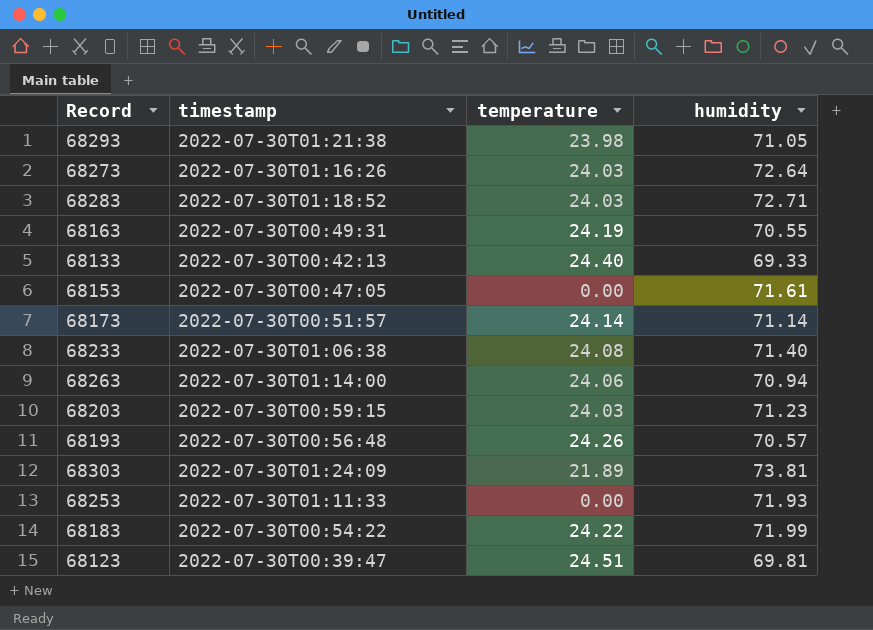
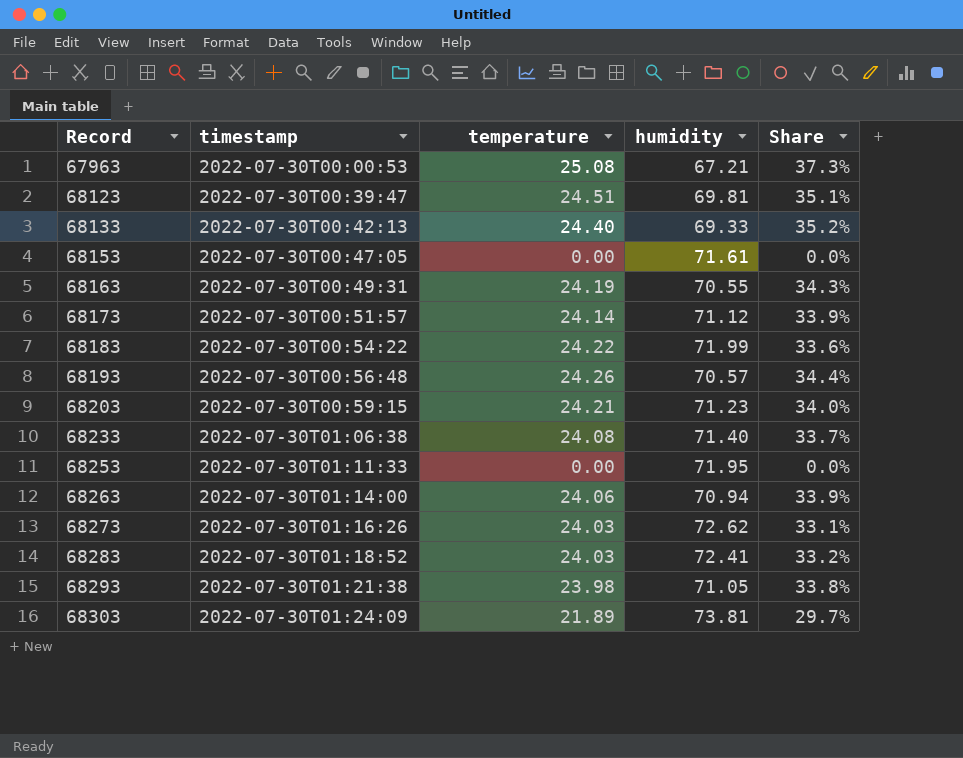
row order: none -> Record ascending
column Share | formula: none -> [temperature] / [humidity]
row 67963: none -> 2022-07-30T00:00:53 | 25.08 | 67.21 | 37.3%
68173 | humidity: 71.14 -> 71.12
68203 | temperature: 24.03 -> 24.21
68253 | humidity: 71.93 -> 71.95
68273 | humidity: 72.64 -> 72.62
68283 | humidity: 72.71 -> 72.41

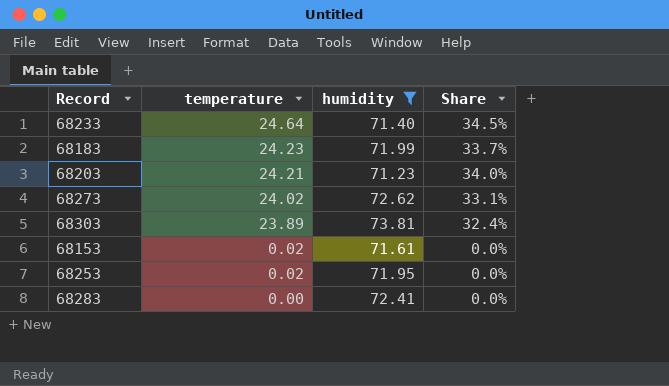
filter: none -> humidity >= 71.23
row order: Record ascending -> temperature descending
column timestamp | position: 2 -> none
68233 | temperature: 24.08 -> 24.64
68233 | Share: 33.7% -> 34.5%
68183 | temperature: 24.22 -> 24.23
68183 | Share: 33.6% -> 33.7%
68273 | temperature: 24.03 -> 24.02
68303 | temperature: 21.89 -> 23.89
68303 | Share: 29.7% -> 32.4%
68153 | temperature: 0.00 -> 0.02
68253 | temperature: 0.00 -> 0.02
68283 | temperature: 24.03 -> 0.00
68283 | Share: 33.2% -> 0.0%

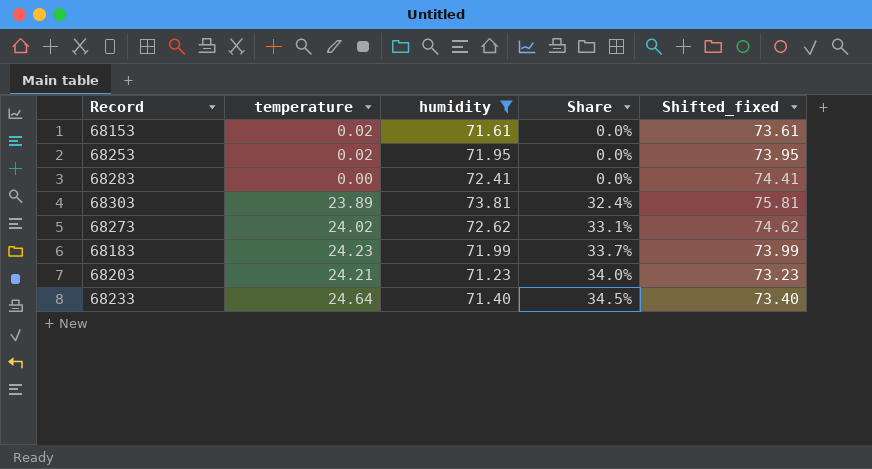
row order: temperature descending -> Share ascending
column Shifted_fixed | formula: none -> [humidity] + 2

